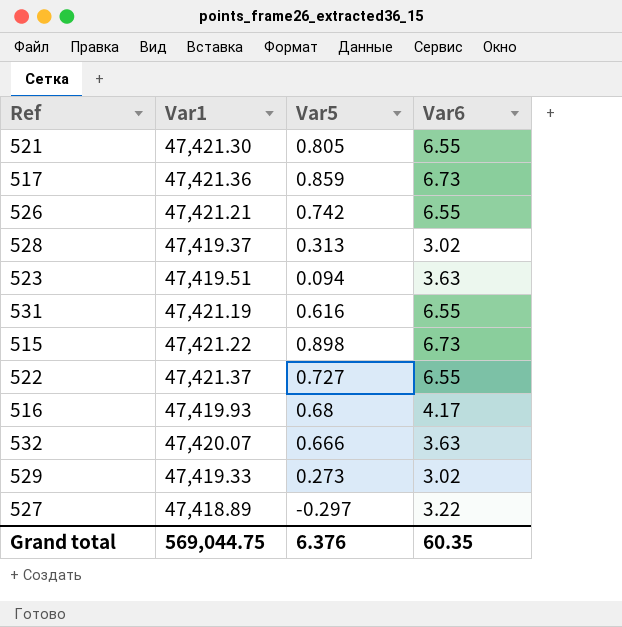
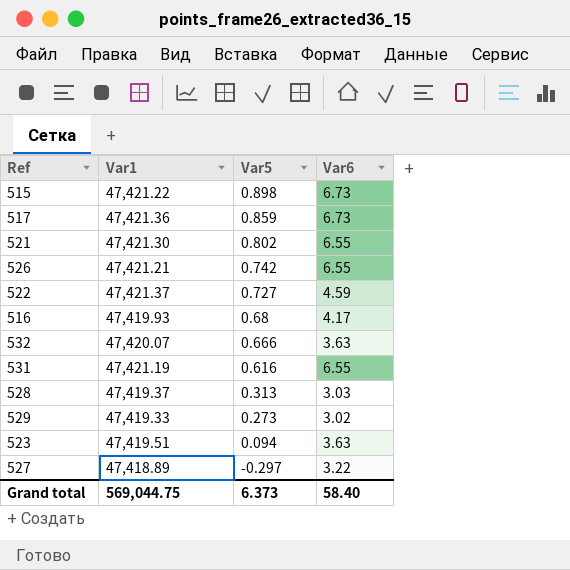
row order: none -> Var5 descending
521 | Var5: 0.805 -> 0.802
522 | Var6: 6.55 -> 4.59
528 | Var6: 3.02 -> 3.03
Grand total | Var5: 6.376 -> 6.373
Grand total | Var6: 60.35 -> 58.40

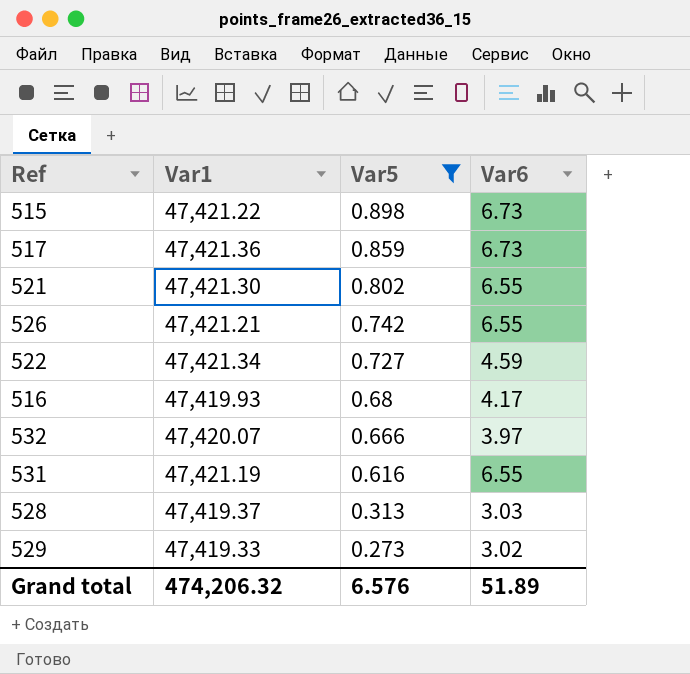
filter: none -> Var5 >= 0.273
522 | Var1: 47,421.37 -> 47,421.34
532 | Var6: 3.63 -> 3.97
Grand total | Var1: 569,044.75 -> 474,206.32
Grand total | Var5: 6.373 -> 6.576
Grand total | Var6: 58.40 -> 51.89

